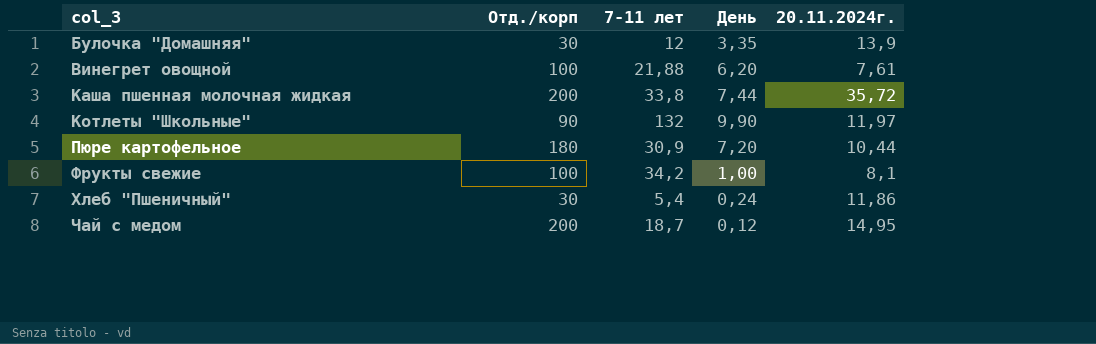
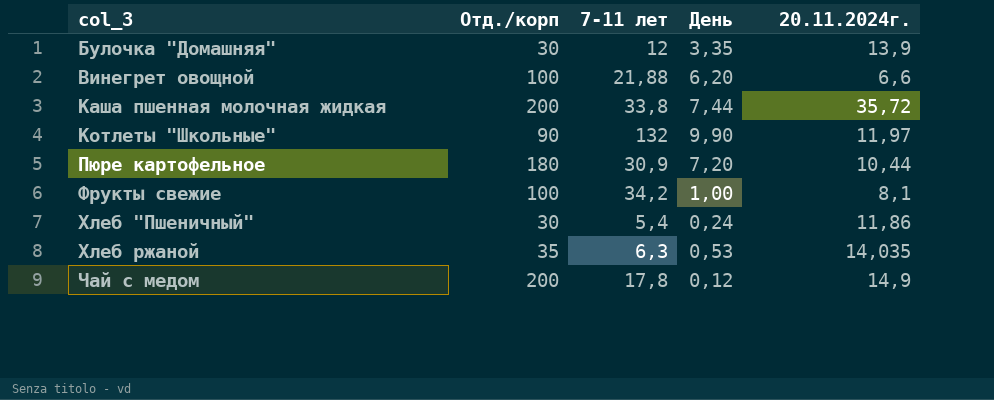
Винегрет овощной | 20.11.2024г.: 7,61 -> 6,6
row Хлеб ржаной: none -> 35 | 6,3 | 0,53 | 14,035
Чай с медом | 7-11 лет: 18,7 -> 17,8
Чай с медом | 20.11.2024г.: 14,95 -> 14,9

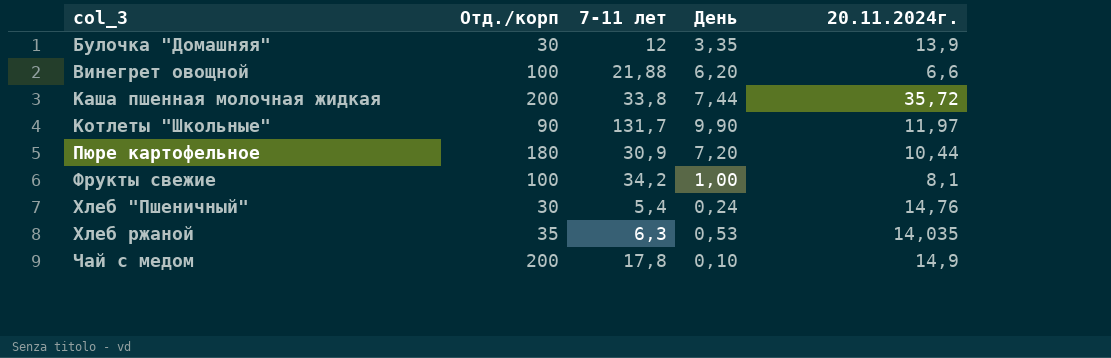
Котлеты "Школьные" | 7-11 лет: 132 -> 131,7
Хлеб "Пшеничный" | 20.11.2024г.: 11,86 -> 14,76
Чай с медом | День: 0,12 -> 0,10

